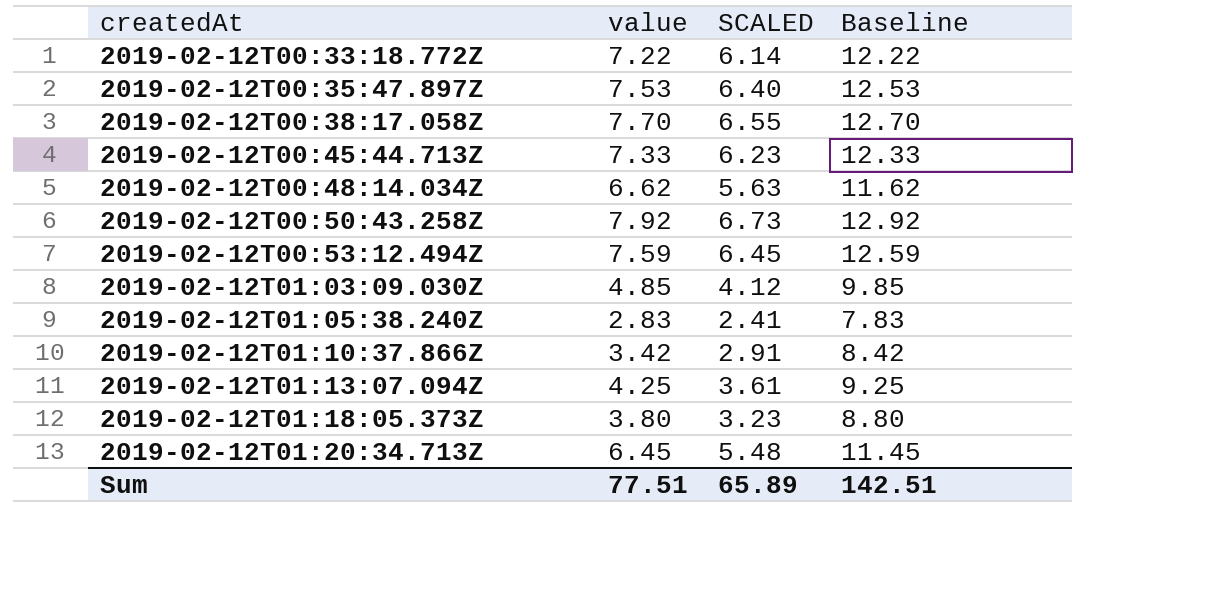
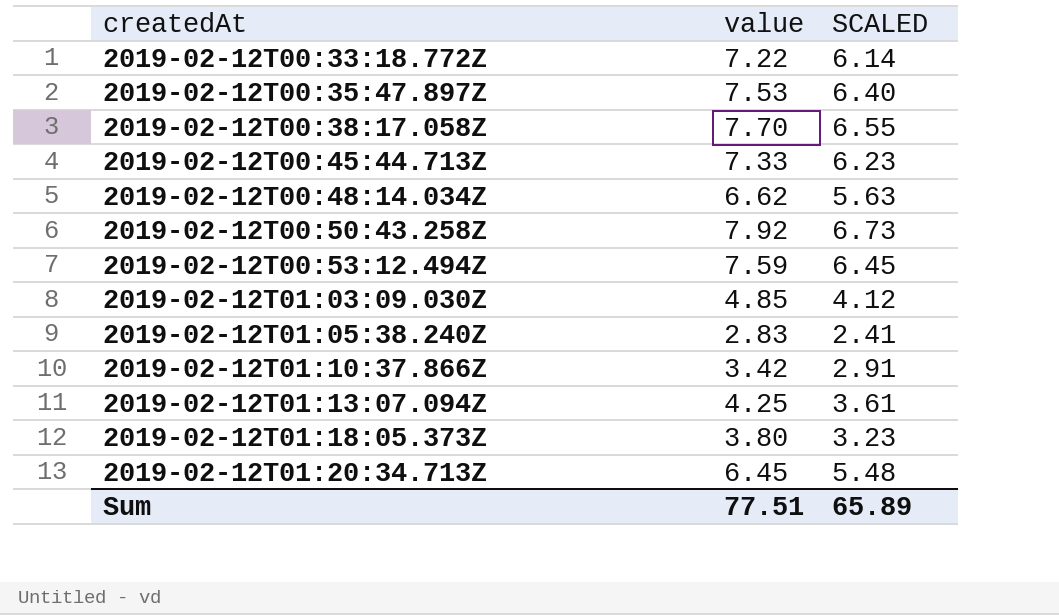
column Baseline | formula: [value] + 5 -> none

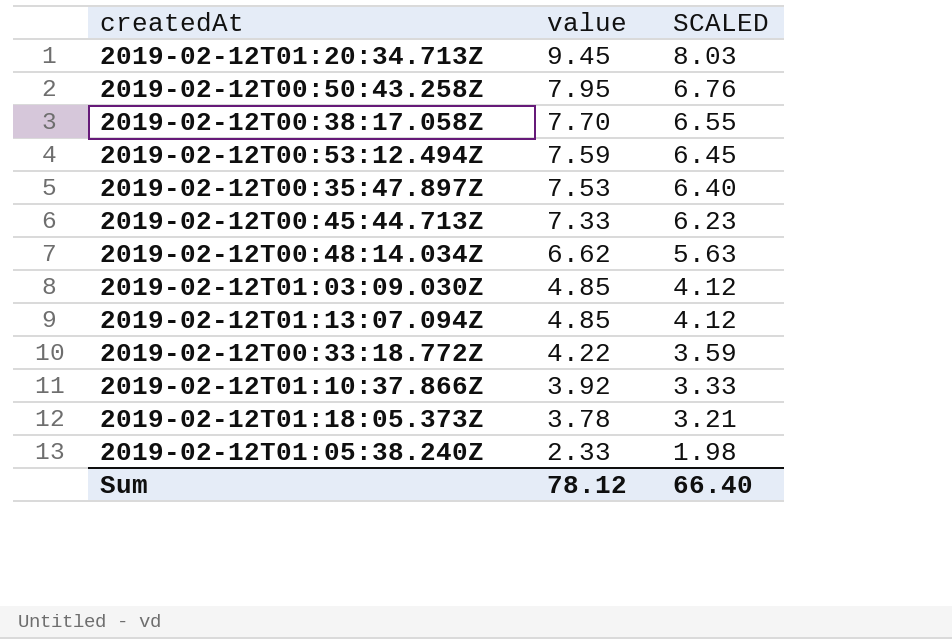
row order: createdAt ascending -> value descending
2019-02-12T01:20:34.713Z | value: 6.45 -> 9.45
2019-02-12T01:20:34.713Z | SCALED: 5.48 -> 8.03
2019-02-12T00:50:43.258Z | value: 7.92 -> 7.95
2019-02-12T00:50:43.258Z | SCALED: 6.73 -> 6.76
2019-02-12T01:13:07.094Z | value: 4.25 -> 4.85
2019-02-12T01:13:07.094Z | SCALED: 3.61 -> 4.12
2019-02-12T00:33:18.772Z | value: 7.22 -> 4.22
2019-02-12T00:33:18.772Z | SCALED: 6.14 -> 3.59
2019-02-12T01:10:37.866Z | value: 3.42 -> 3.92
2019-02-12T01:10:37.866Z | SCALED: 2.91 -> 3.33
2019-02-12T01:18:05.373Z | value: 3.80 -> 3.78
2019-02-12T01:18:05.373Z | SCALED: 3.23 -> 3.21
2019-02-12T01:05:38.240Z | value: 2.83 -> 2.33
2019-02-12T01:05:38.240Z | SCALED: 2.41 -> 1.98
Sum | value: 77.51 -> 78.12
Sum | SCALED: 65.89 -> 66.40

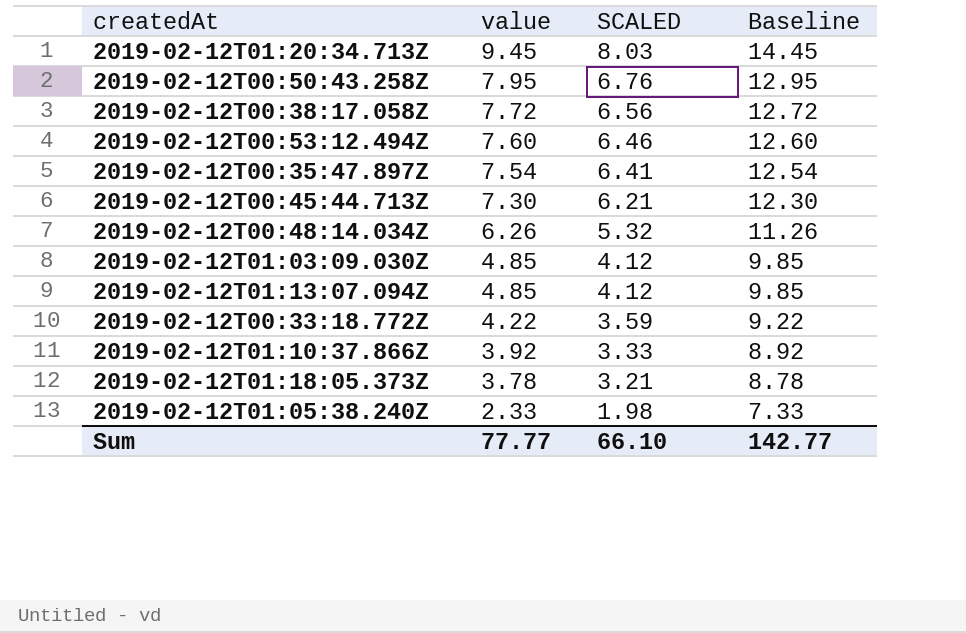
column Baseline | formula: none -> [value] + 5
2019-02-12T00:38:17.058Z | value: 7.70 -> 7.72
2019-02-12T00:38:17.058Z | SCALED: 6.55 -> 6.56
2019-02-12T00:53:12.494Z | value: 7.59 -> 7.60
2019-02-12T00:53:12.494Z | SCALED: 6.45 -> 6.46
2019-02-12T00:35:47.897Z | value: 7.53 -> 7.54
2019-02-12T00:35:47.897Z | SCALED: 6.40 -> 6.41
2019-02-12T00:45:44.713Z | value: 7.33 -> 7.30
2019-02-12T00:45:44.713Z | SCALED: 6.23 -> 6.21
2019-02-12T00:48:14.034Z | value: 6.62 -> 6.26
2019-02-12T00:48:14.034Z | SCALED: 5.63 -> 5.32
Sum | value: 78.12 -> 77.77
Sum | SCALED: 66.40 -> 66.10

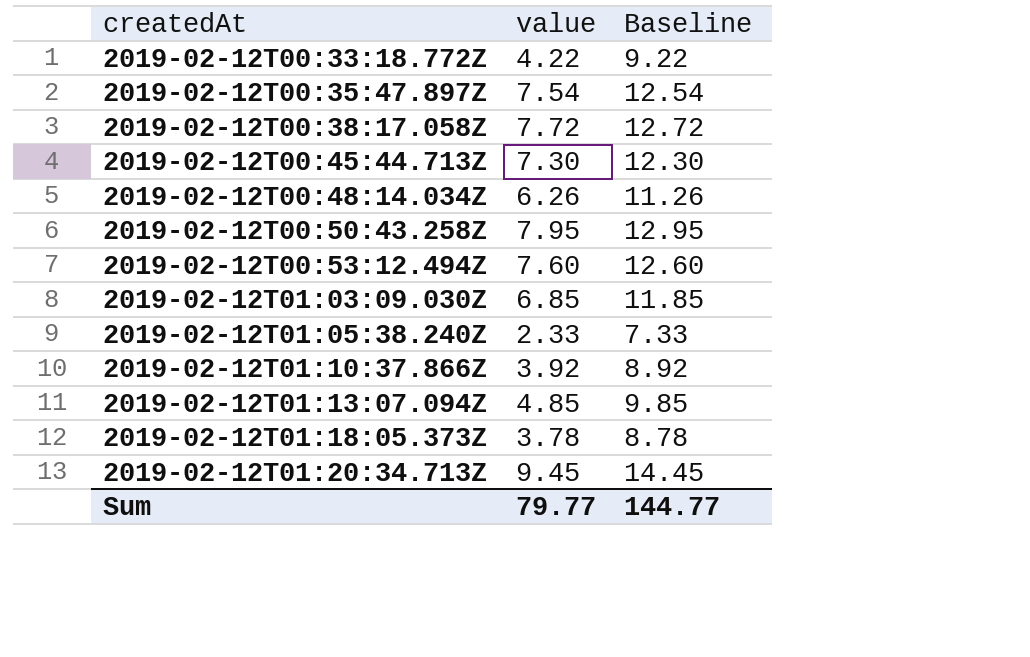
row order: value descending -> createdAt ascending
column SCALED | formula: [value] * 0.85 -> none
2019-02-12T01:03:09.030Z | value: 4.85 -> 6.85
2019-02-12T01:03:09.030Z | Baseline: 9.85 -> 11.85
Sum | value: 77.77 -> 79.77
Sum | Baseline: 142.77 -> 144.77

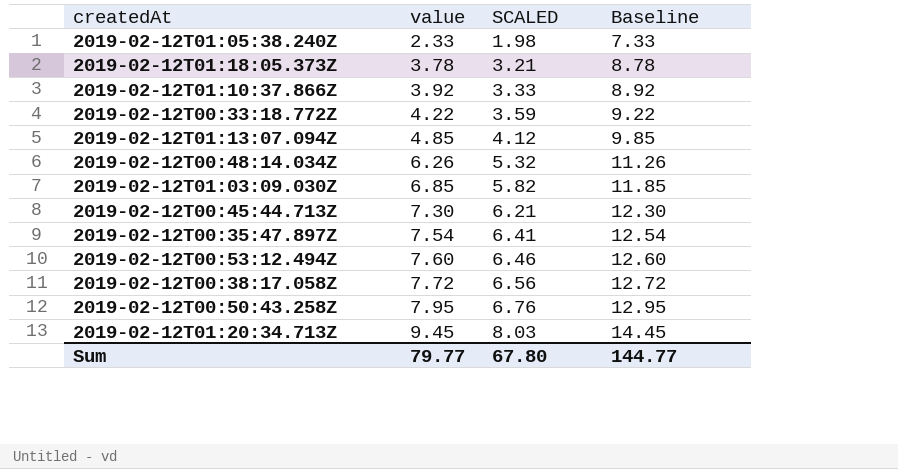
row order: createdAt ascending -> value ascending
column SCALED | formula: none -> [value] * 0.85

